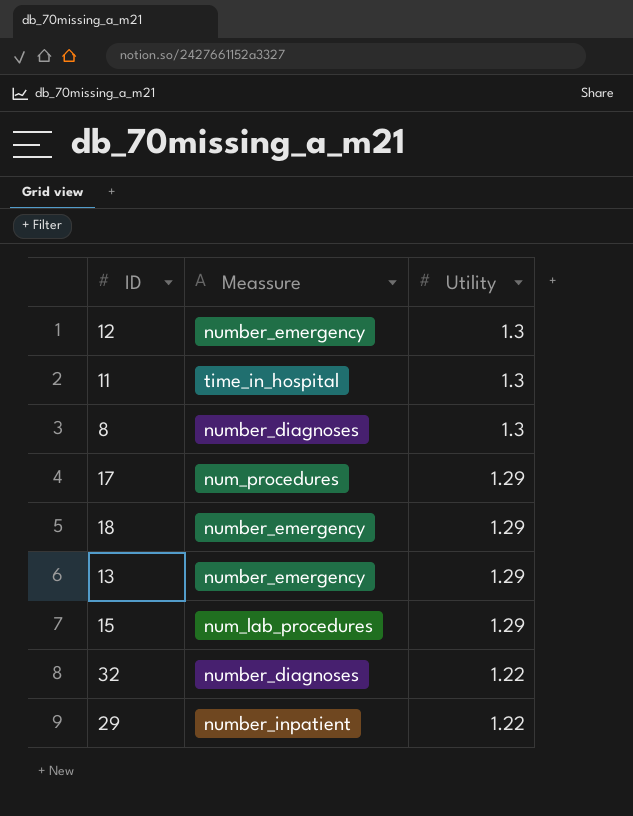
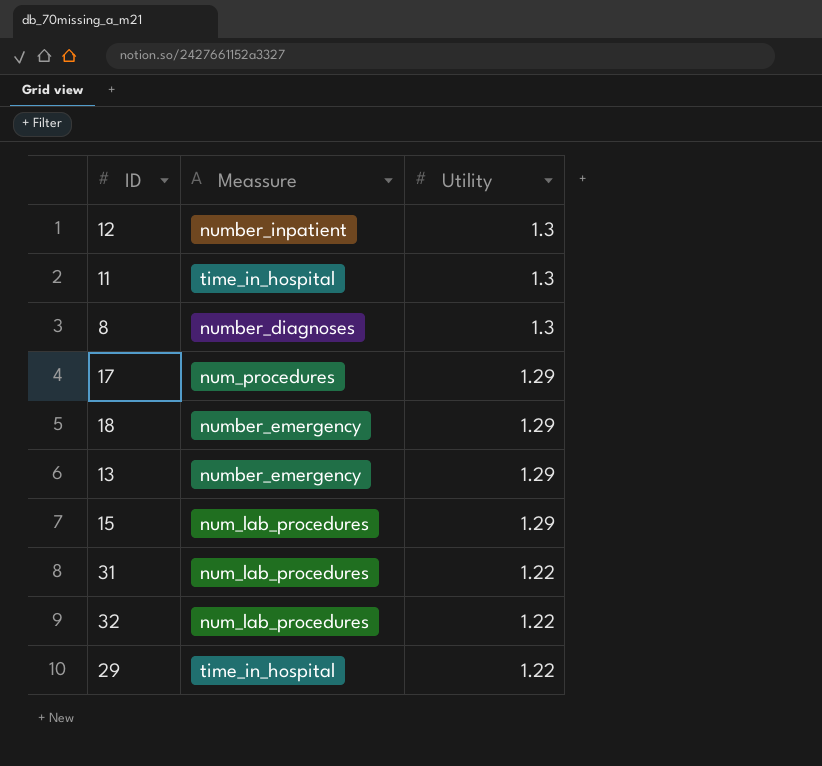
12 | Meassure: number_emergency -> number_inpatient
row 31: none -> num_lab_procedures | 1.22
32 | Meassure: number_diagnoses -> num_lab_procedures
29 | Meassure: number_inpatient -> time_in_hospital

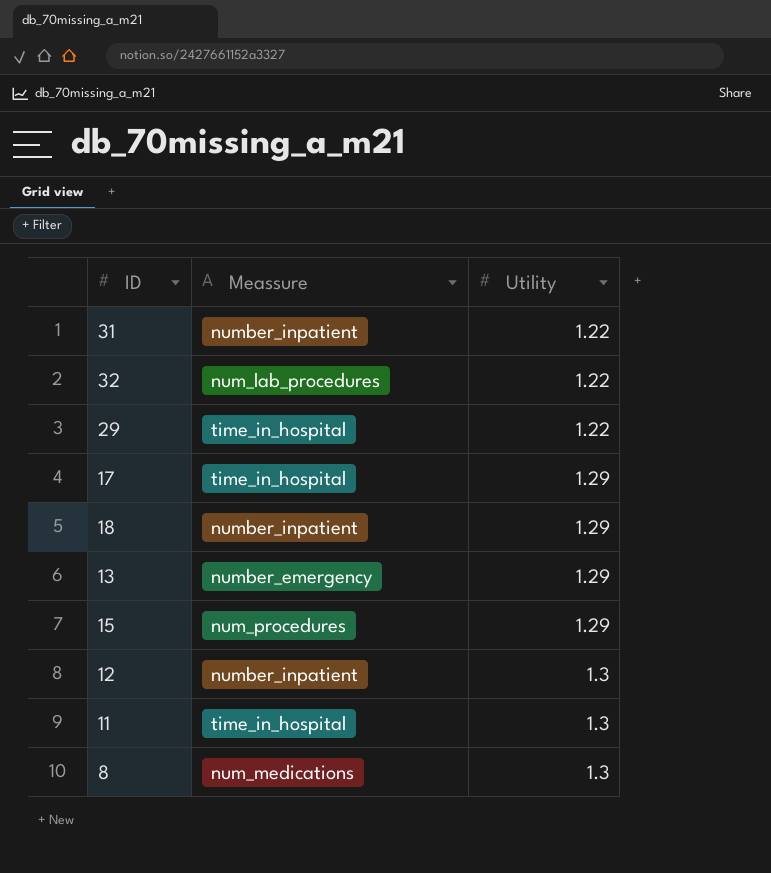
row order: Utility descending -> Utility ascending
31 | Meassure: num_lab_procedures -> number_inpatient
17 | Meassure: num_procedures -> time_in_hospital
18 | Meassure: number_emergency -> number_inpatient
15 | Meassure: num_lab_procedures -> num_procedures
8 | Meassure: number_diagnoses -> num_medications

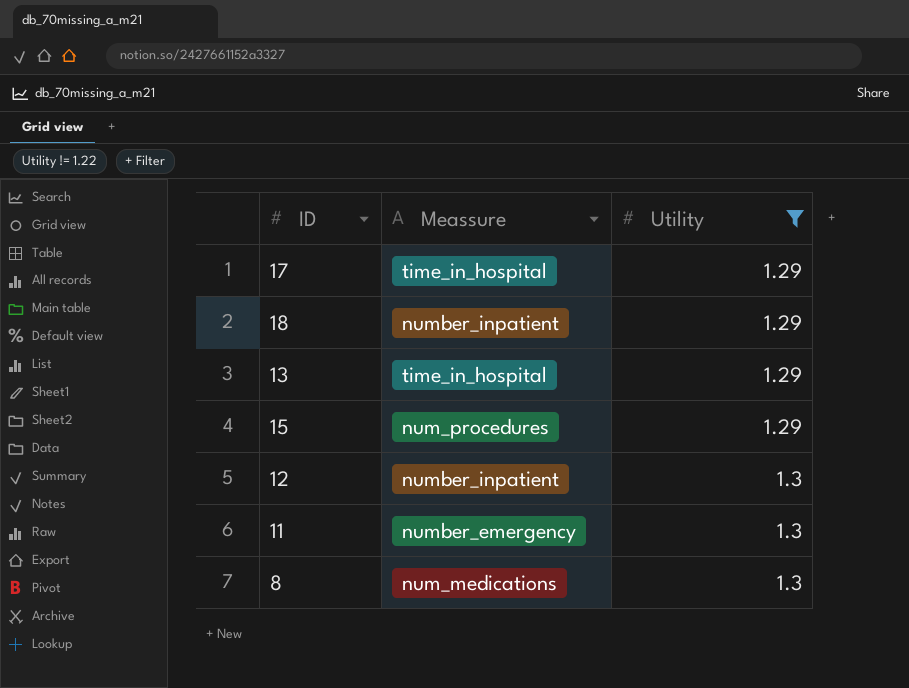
filter: none -> Utility != 1.22
13 | Meassure: number_emergency -> time_in_hospital
11 | Meassure: time_in_hospital -> number_emergency

